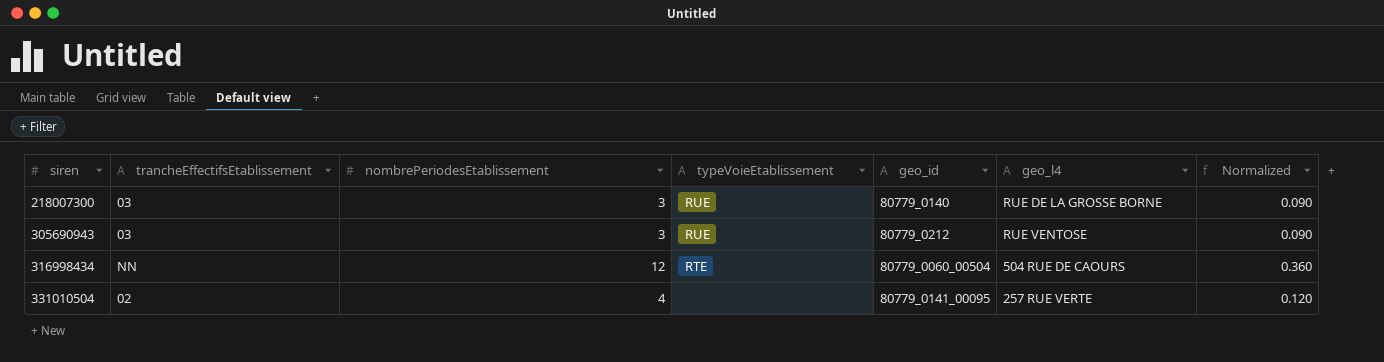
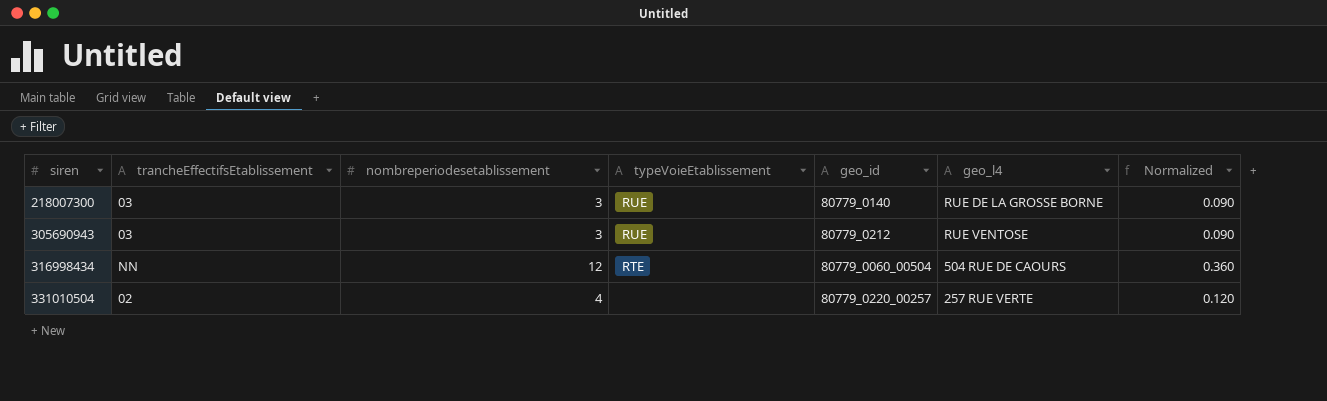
column name: nombrePeriodesEtablissement -> nombreperiodesetablissement
331010504 | geo_id: 80779_0141_00095 -> 80779_0220_00257

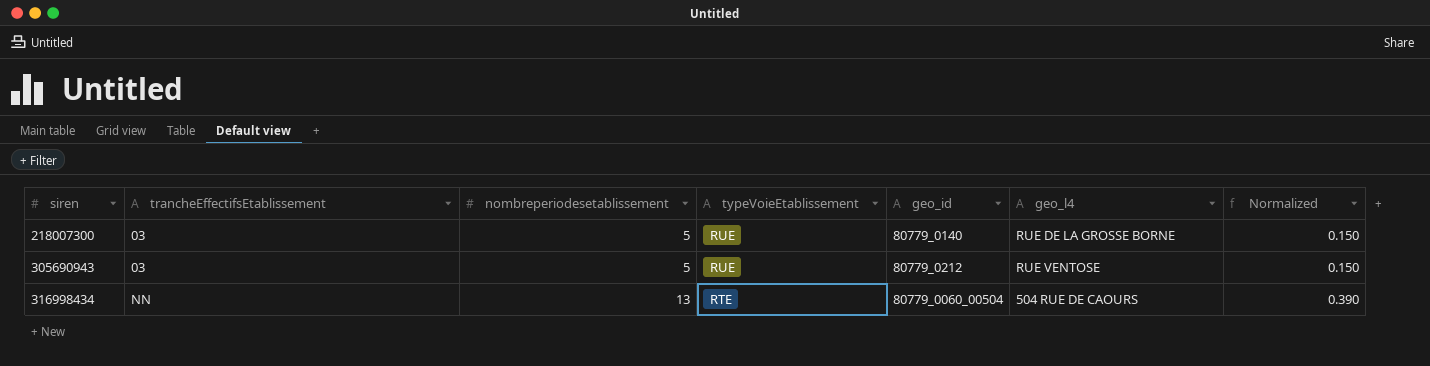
row 331010504: 02 | 4 | none | 80779_0220_00257 | 257 RUE VERTE | 0.120 -> none
218007300 | nombreperiodesetablissement: 3 -> 5
218007300 | Normalized: 0.090 -> 0.150
305690943 | nombreperiodesetablissement: 3 -> 5
305690943 | Normalized: 0.090 -> 0.150
316998434 | nombreperiodesetablissement: 12 -> 13
316998434 | Normalized: 0.360 -> 0.390

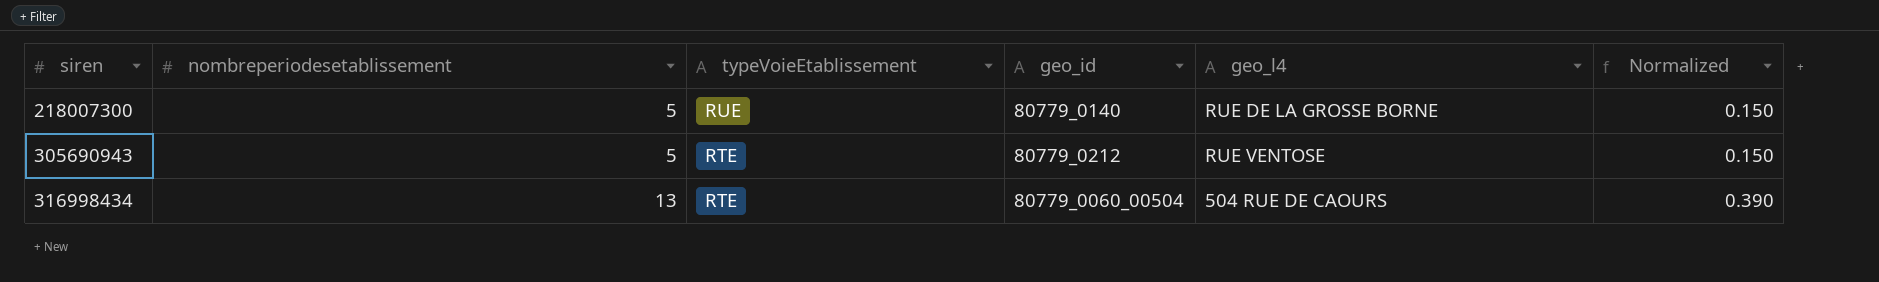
column trancheEffectifsEtablissement | position: 2 -> none
305690943 | typeVoieEtablissement: RUE -> RTE

